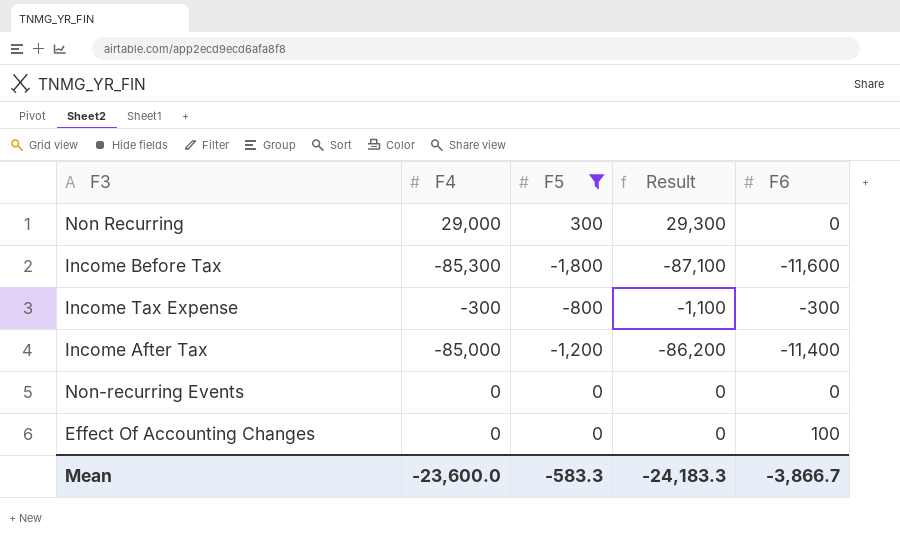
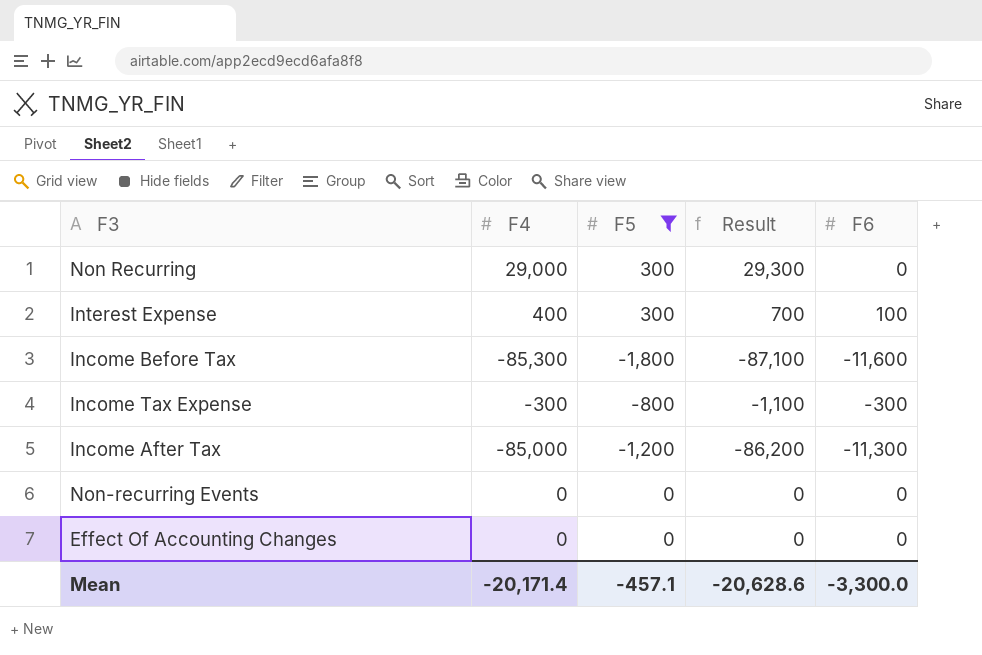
row Interest Expense: none -> 400 | 300 | 700 | 100
Income After Tax | F6: -11,400 -> -11,300
Effect Of Accounting Changes | F6: 100 -> 0
Mean | F4: -23,600.0 -> -20,171.4
Mean | F5: -583.3 -> -457.1
Mean | Result: -24,183.3 -> -20,628.6
Mean | F6: -3,866.7 -> -3,300.0

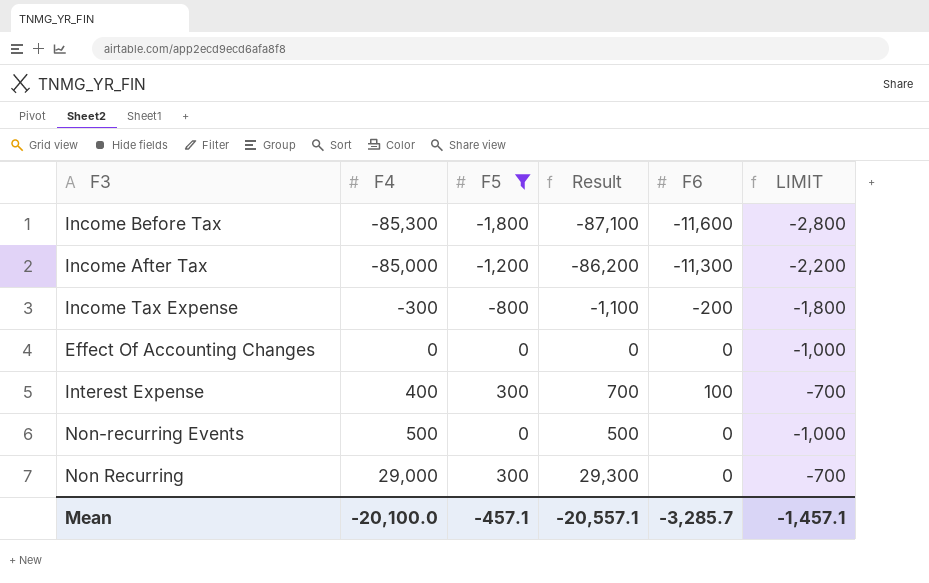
row order: none -> F4 ascending
column LIMIT | formula: none -> [F5] - 1000
Income Tax Expense | F6: -300 -> -200
Non-recurring Events | F4: 0 -> 500
Non-recurring Events | Result: 0 -> 500
Mean | F4: -20,171.4 -> -20,100.0
Mean | Result: -20,628.6 -> -20,557.1
Mean | F6: -3,300.0 -> -3,285.7

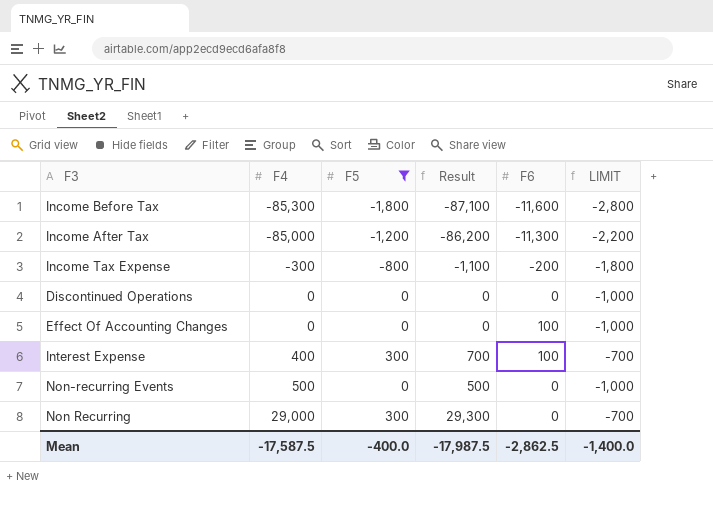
row Discontinued Operations: none -> 0 | 0 | 0 | 0 | -1,000
Effect Of Accounting Changes | F6: 0 -> 100
Mean | F4: -20,100.0 -> -17,587.5
Mean | F5: -457.1 -> -400.0
Mean | Result: -20,557.1 -> -17,987.5
Mean | F6: -3,285.7 -> -2,862.5
Mean | LIMIT: -1,457.1 -> -1,400.0

